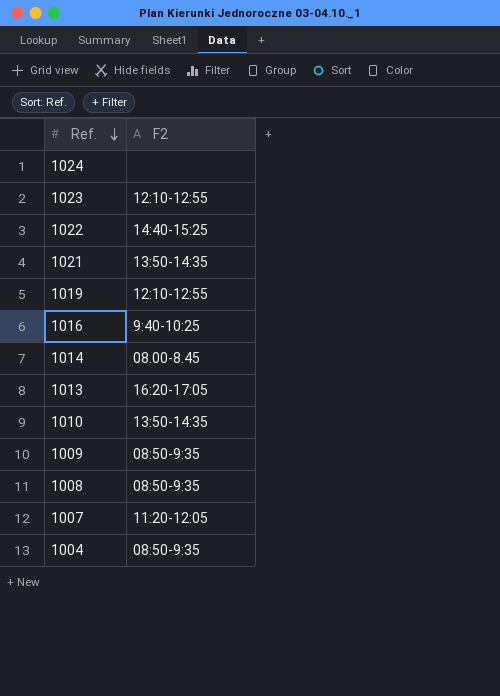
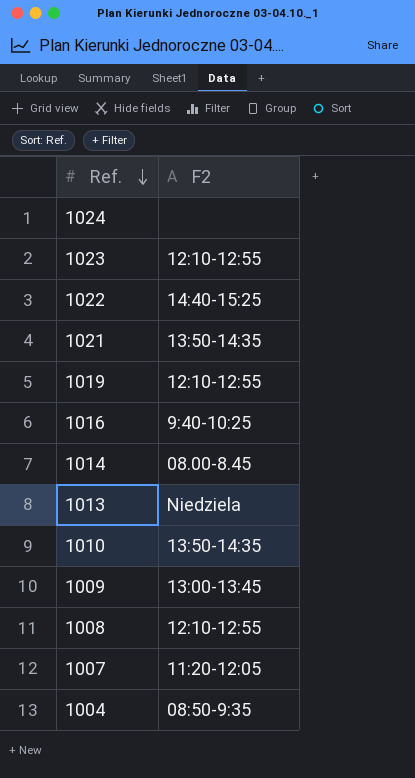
1013 | F2: 16:20-17:05 -> Niedziela
1009 | F2: 08:50-9:35 -> 13:00-13:45
1008 | F2: 08:50-9:35 -> 12:10-12:55

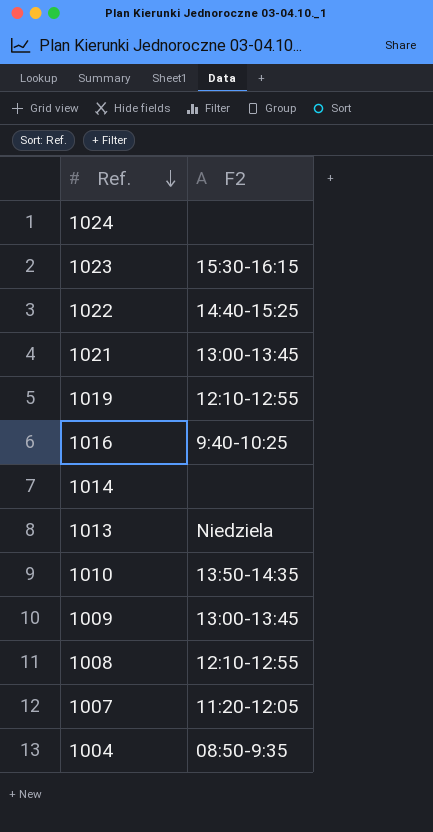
1023 | F2: 12:10-12:55 -> 15:30-16:15
1021 | F2: 13:50-14:35 -> 13:00-13:45
1014 | F2: 08.00-8.45 -> none

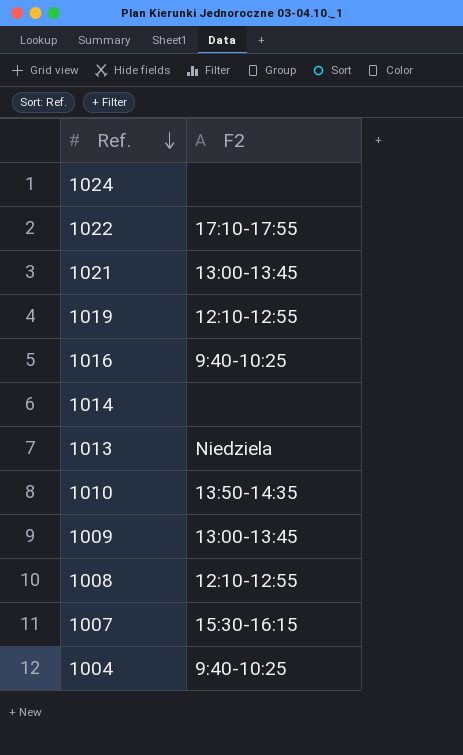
row 1023: 15:30-16:15 -> none
1022 | F2: 14:40-15:25 -> 17:10-17:55
1007 | F2: 11:20-12:05 -> 15:30-16:15
1004 | F2: 08:50-9:35 -> 9:40-10:25

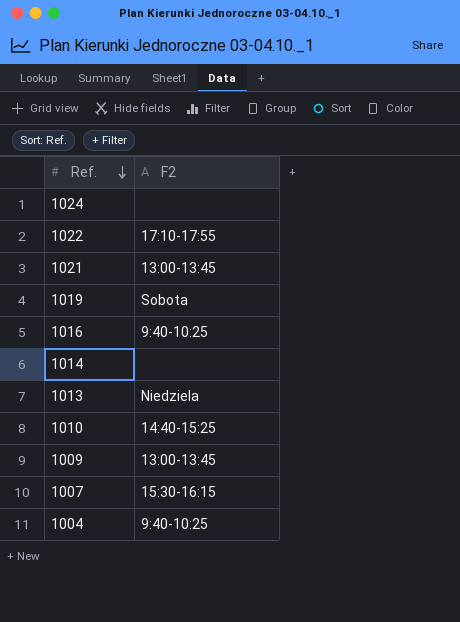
row 1008: 12:10-12:55 -> none
1019 | F2: 12:10-12:55 -> Sobota
1010 | F2: 13:50-14:35 -> 14:40-15:25

